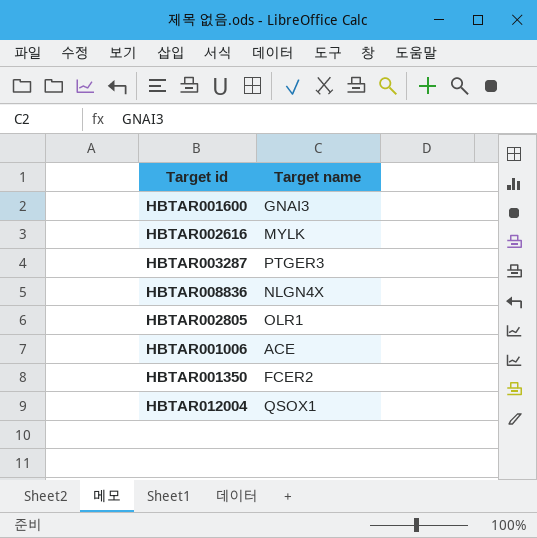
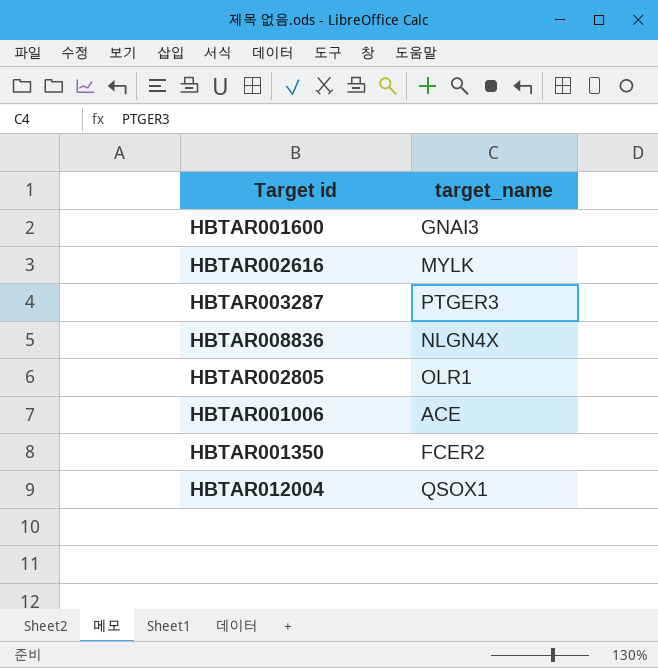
column name: Target name -> target_name

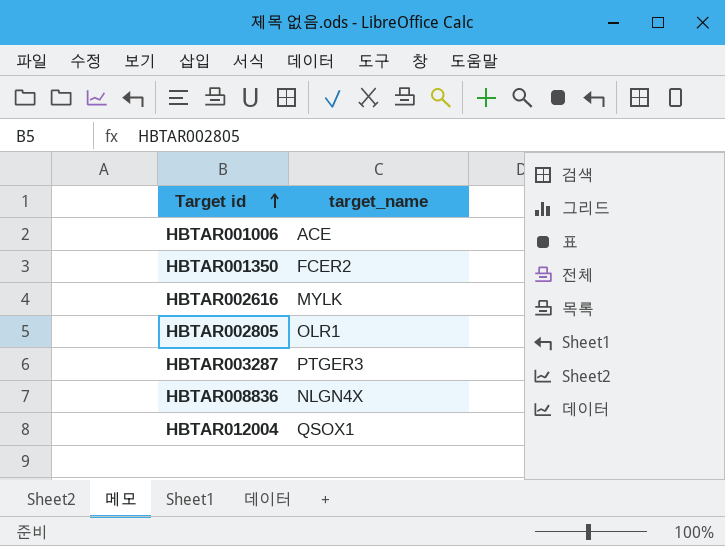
row order: none -> Target id ascending
row HBTAR001600: GNAI3 -> none

